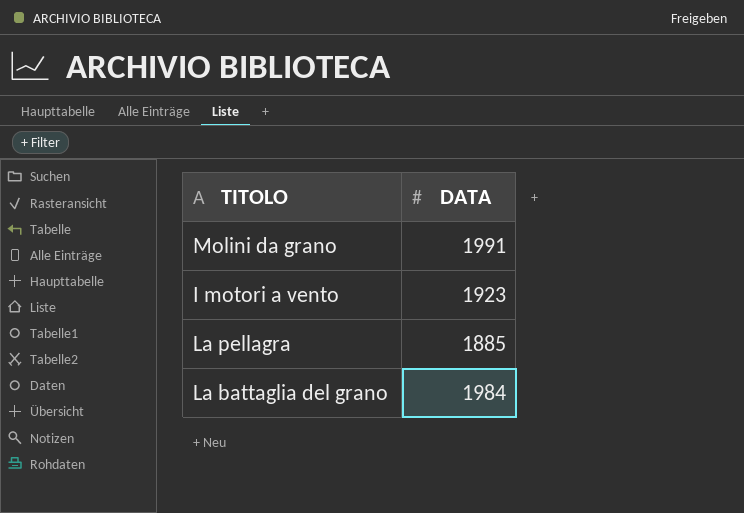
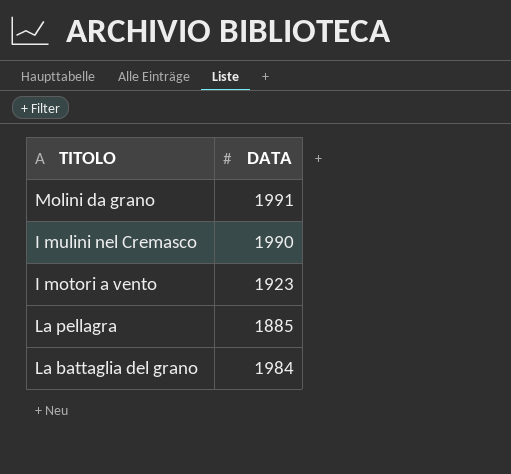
row I mulini nel Cremasco: none -> 1990

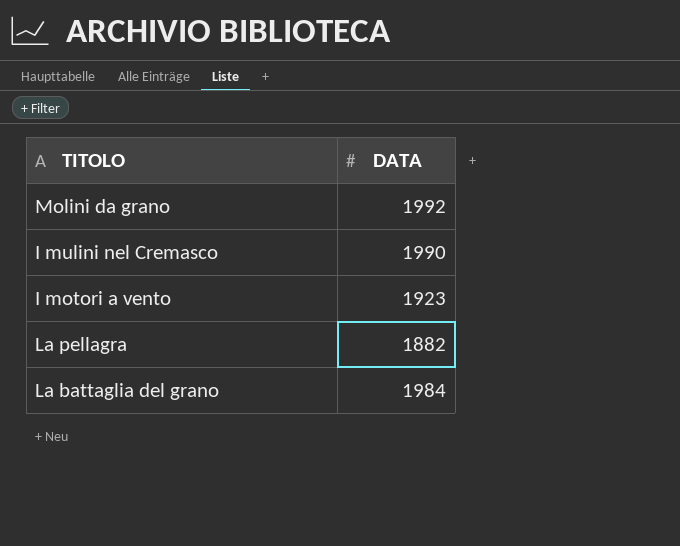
Molini da grano | DATA: 1991 -> 1992
La pellagra | DATA: 1885 -> 1882

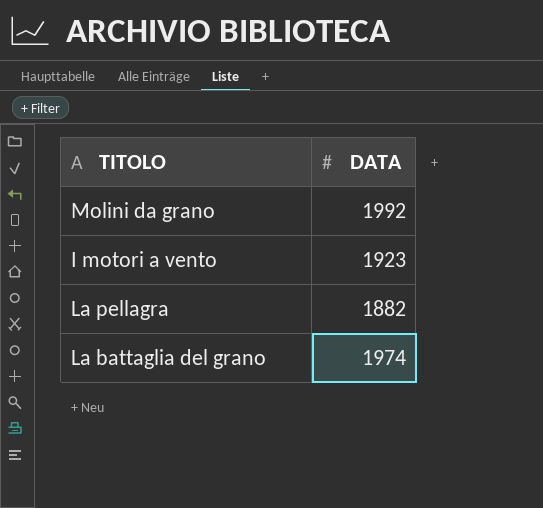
row I mulini nel Cremasco: 1990 -> none
La battaglia del grano | DATA: 1984 -> 1974

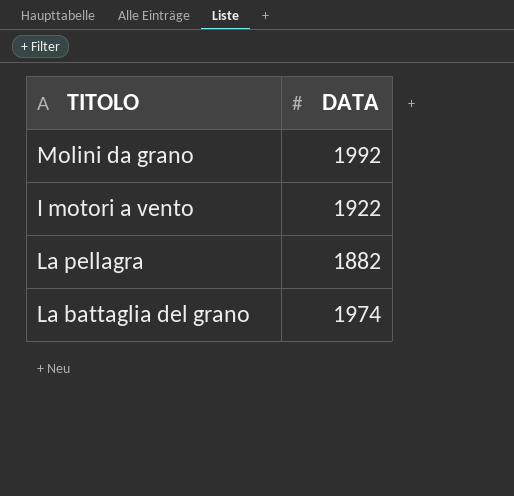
I motori a vento | DATA: 1923 -> 1922

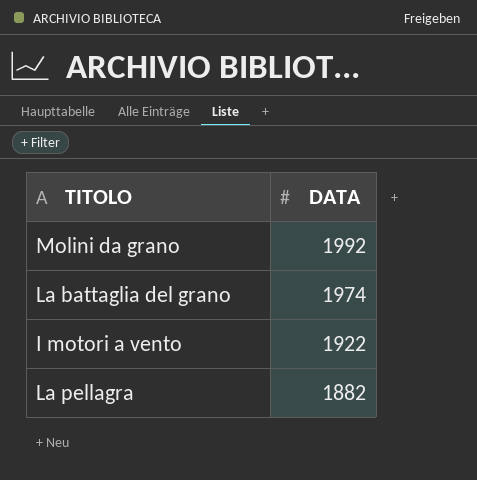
row order: none -> DATA descending

